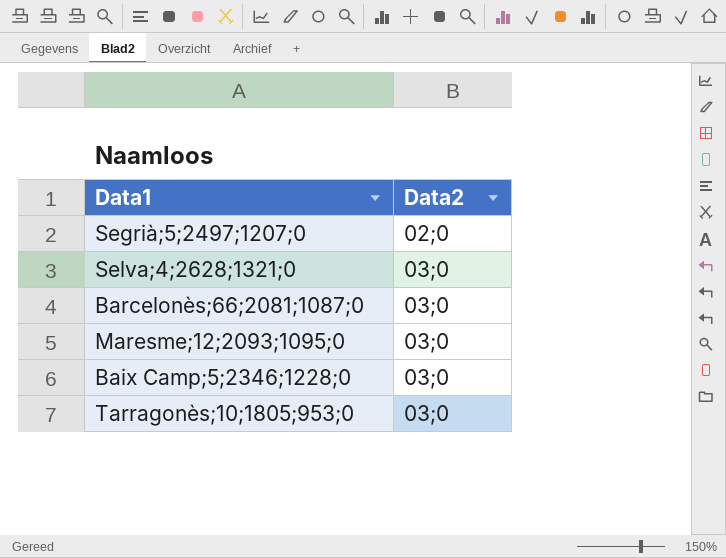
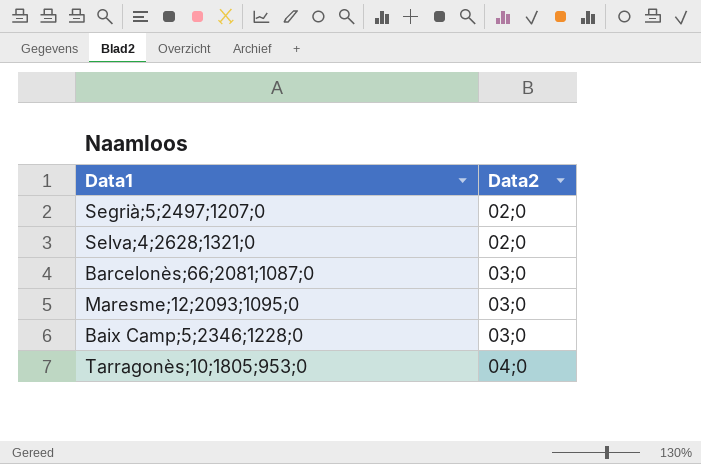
Selva;4;2628;1321;0 | Data2: 03;0 -> 02;0
Tarragonès;10;1805;953;0 | Data2: 03;0 -> 04;0

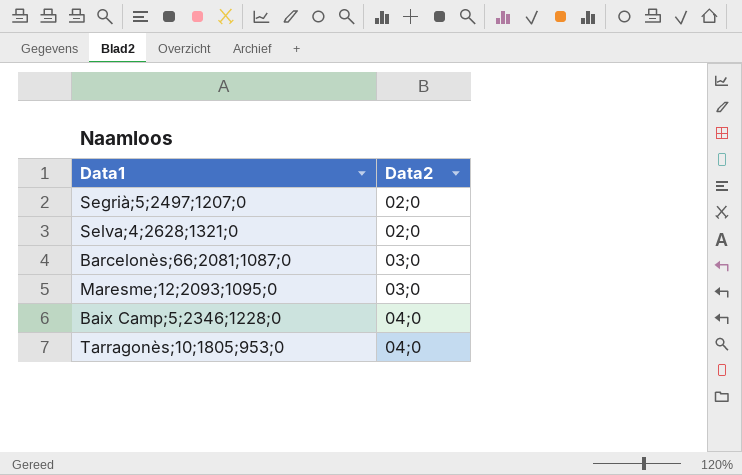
Baix Camp;5;2346;1228;0 | Data2: 03;0 -> 04;0

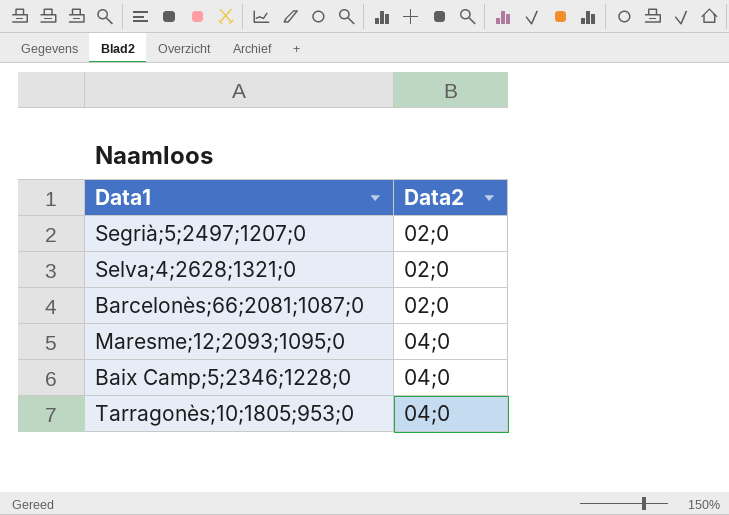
Barcelonès;66;2081;1087;0 | Data2: 03;0 -> 02;0
Maresme;12;2093;1095;0 | Data2: 03;0 -> 04;0

